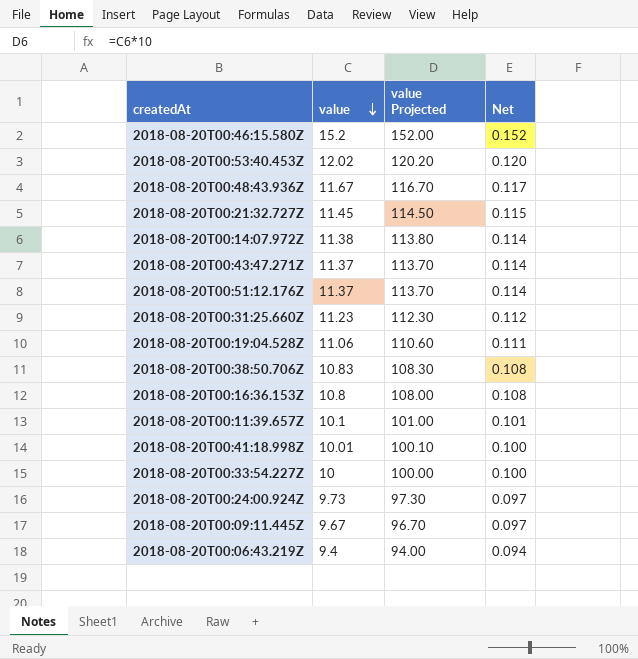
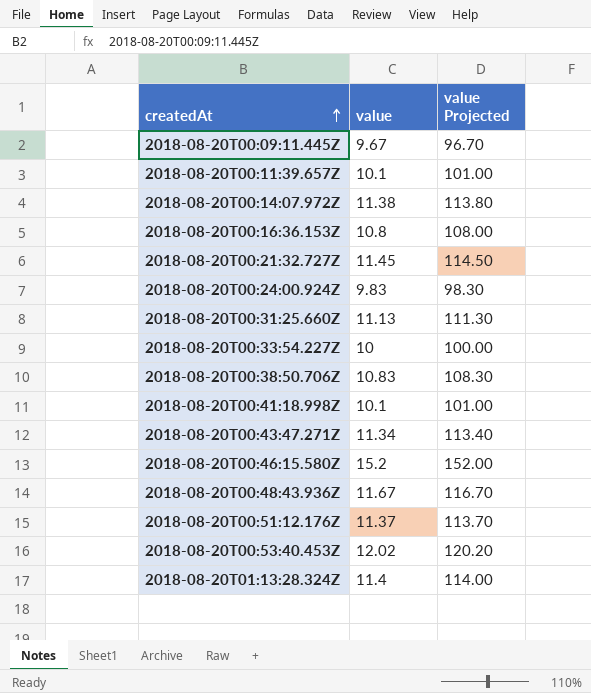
row order: value descending -> createdAt ascending
column Net | formula: [value] * 0.01 -> none
row 2018-08-20T00:19:04.528Z: 11.06 | 110.60 | 0.111 -> none
row 2018-08-20T00:06:43.219Z: 9.4 | 94.00 | 0.094 -> none
2018-08-20T00:24:00.924Z | value: 9.73 -> 9.83
2018-08-20T00:24:00.924Z | value Projected: 97.30 -> 98.30
2018-08-20T00:31:25.660Z | value: 11.23 -> 11.13
2018-08-20T00:31:25.660Z | value Projected: 112.30 -> 111.30
2018-08-20T00:41:18.998Z | value: 10.01 -> 10.1
2018-08-20T00:41:18.998Z | value Projected: 100.10 -> 101.00
2018-08-20T00:43:47.271Z | value: 11.37 -> 11.34
2018-08-20T00:43:47.271Z | value Projected: 113.70 -> 113.40
row 2018-08-20T01:13:28.324Z: none -> 11.4 | 114.00

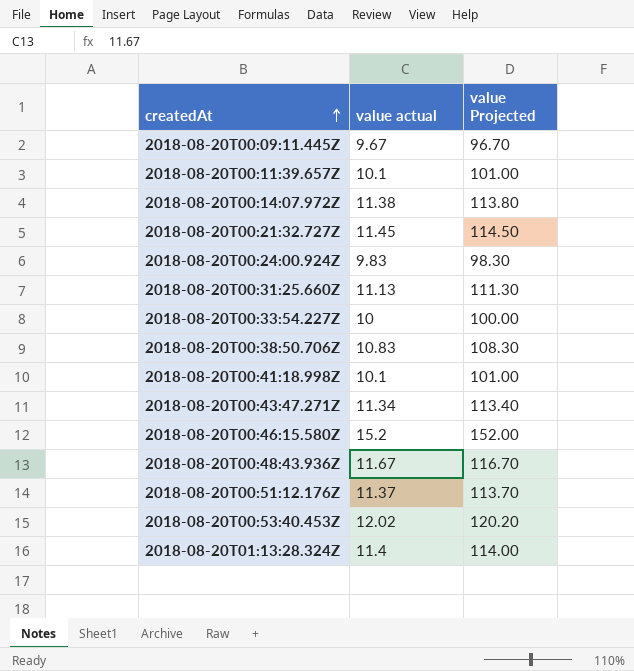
column name: value -> value actual
row 2018-08-20T00:16:36.153Z: 10.8 | 108.00 -> none

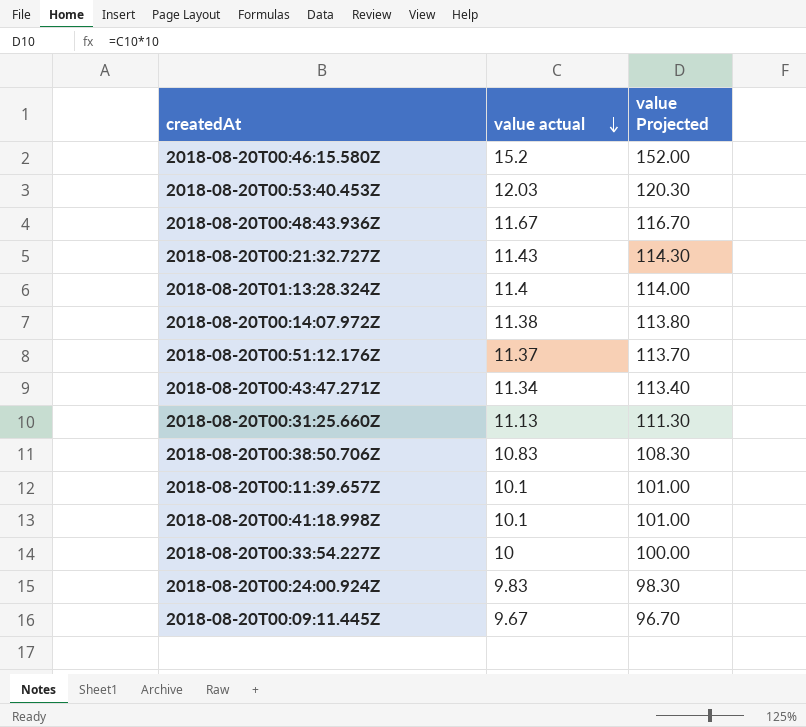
row order: createdAt ascending -> value actual descending
2018-08-20T00:53:40.453Z | value actual: 12.02 -> 12.03
2018-08-20T00:53:40.453Z | value Projected: 120.20 -> 120.30
2018-08-20T00:21:32.727Z | value actual: 11.45 -> 11.43
2018-08-20T00:21:32.727Z | value Projected: 114.50 -> 114.30

